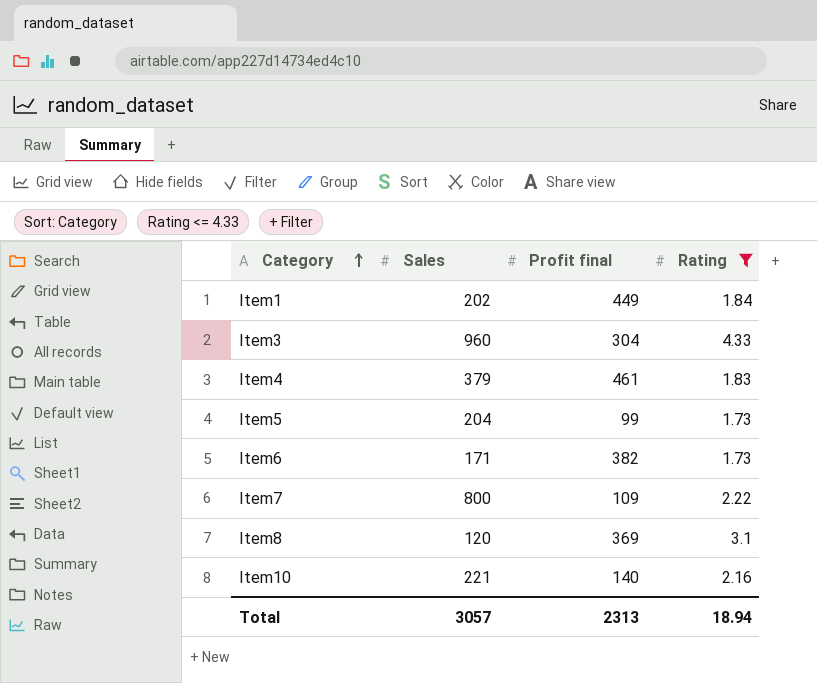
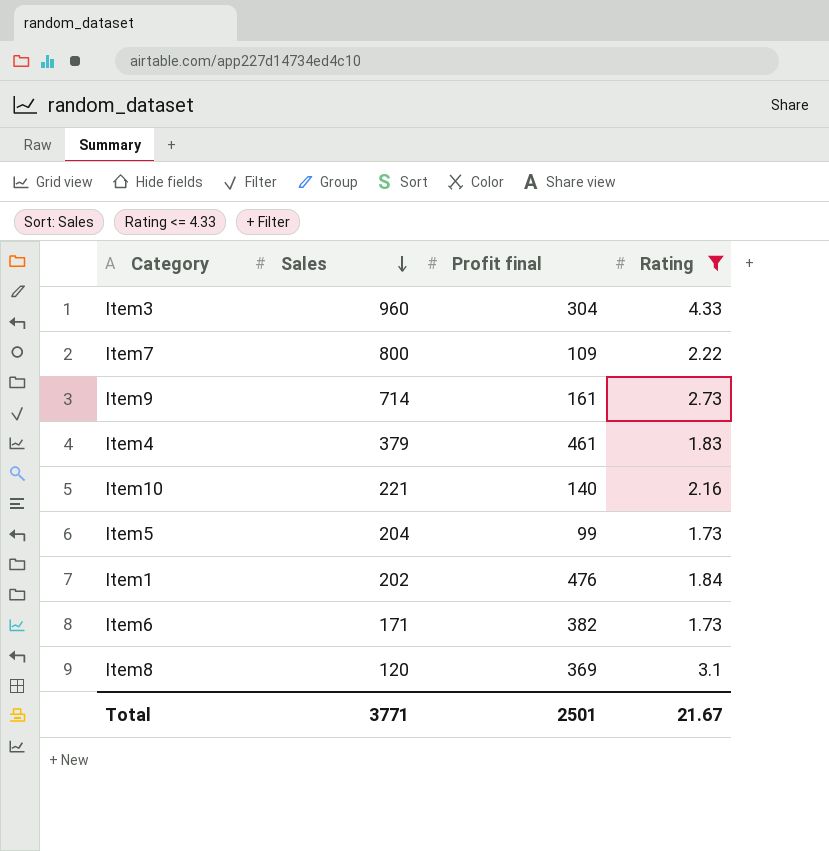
row order: Category ascending -> Sales descending
row Item9: none -> 714 | 161 | 2.73
Item1 | Profit final: 449 -> 476
Total | Sales: 3057 -> 3771
Total | Profit final: 2313 -> 2501
Total | Rating: 18.94 -> 21.67

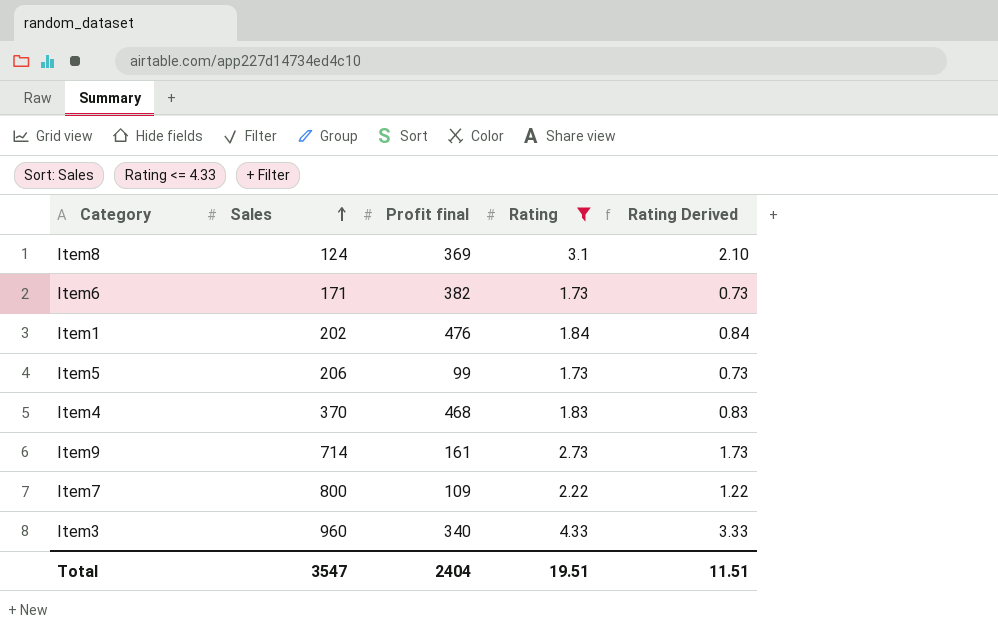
row order: Sales descending -> Sales ascending
column Rating Derived | formula: none -> [Rating] - 1
row Item10: 221 | 140 | 2.16 -> none
Item8 | Sales: 120 -> 124
Item5 | Sales: 204 -> 206
Item4 | Sales: 379 -> 370
Item4 | Profit final: 461 -> 468
Item3 | Profit final: 304 -> 340
Total | Sales: 3771 -> 3547
Total | Profit final: 2501 -> 2404
Total | Rating: 21.67 -> 19.51

